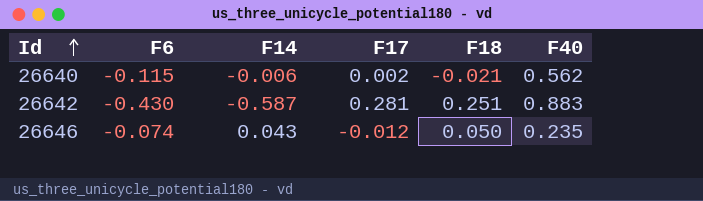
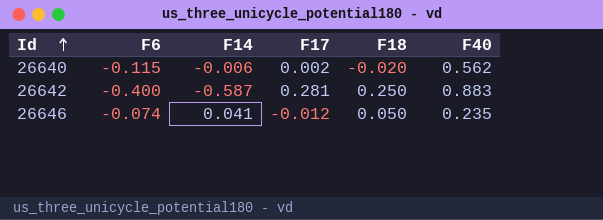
26640 | F18: -0.021 -> -0.020
26642 | F6: -0.430 -> -0.400
26642 | F18: 0.251 -> 0.250
26646 | F14: 0.043 -> 0.041

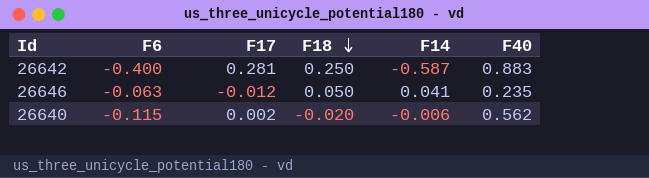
row order: Id ascending -> F18 descending
column F14 | position: 3 -> 5
26646 | F6: -0.074 -> -0.063

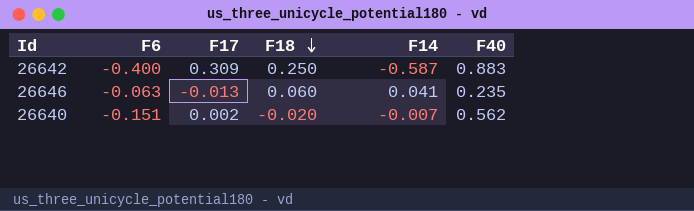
26642 | F17: 0.281 -> 0.309
26646 | F17: -0.012 -> -0.013
26646 | F18: 0.050 -> 0.060
26640 | F6: -0.115 -> -0.151
26640 | F14: -0.006 -> -0.007

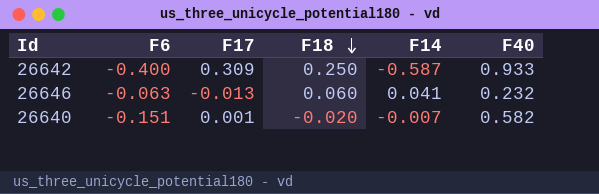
26642 | F40: 0.883 -> 0.933
26646 | F40: 0.235 -> 0.232
26640 | F17: 0.002 -> 0.001
26640 | F40: 0.562 -> 0.582

